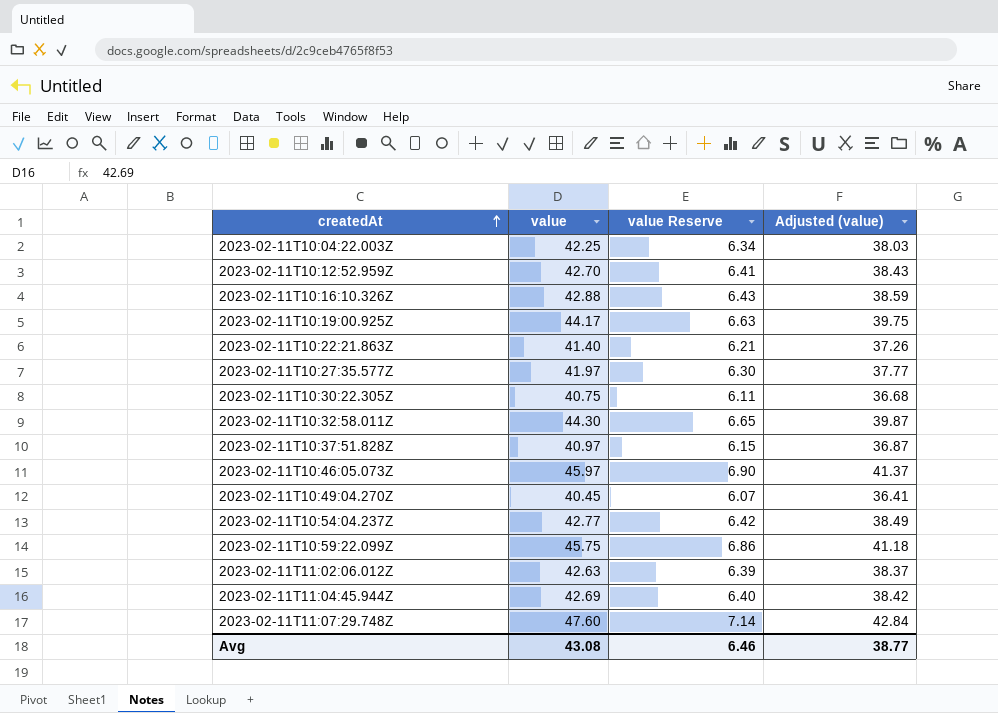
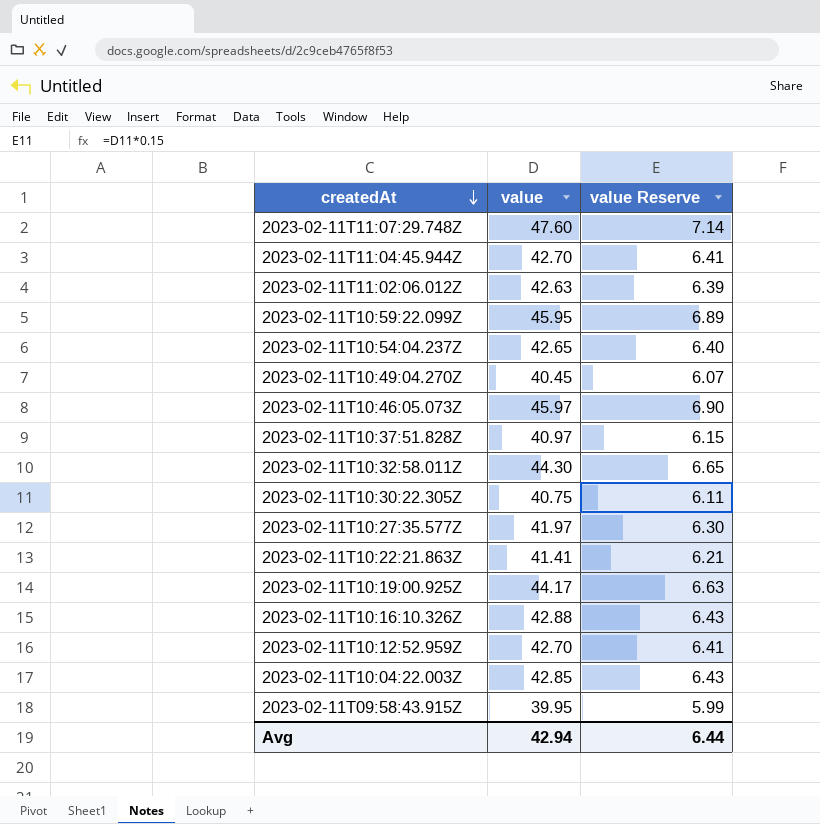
row order: createdAt ascending -> createdAt descending
column Adjusted (value) | formula: [value] * 0.9 -> none
2023-02-11T11:04:45.944Z | value: 42.69 -> 42.70
2023-02-11T11:04:45.944Z | value Reserve: 6.40 -> 6.41
2023-02-11T10:59:22.099Z | value: 45.75 -> 45.95
2023-02-11T10:59:22.099Z | value Reserve: 6.86 -> 6.89
2023-02-11T10:54:04.237Z | value: 42.77 -> 42.65
2023-02-11T10:54:04.237Z | value Reserve: 6.42 -> 6.40
2023-02-11T10:22:21.863Z | value: 41.40 -> 41.41
2023-02-11T10:04:22.003Z | value: 42.25 -> 42.85
2023-02-11T10:04:22.003Z | value Reserve: 6.34 -> 6.43
row 2023-02-11T09:58:43.915Z: none -> 39.95 | 5.99
Avg | value: 43.08 -> 42.94
Avg | value Reserve: 6.46 -> 6.44

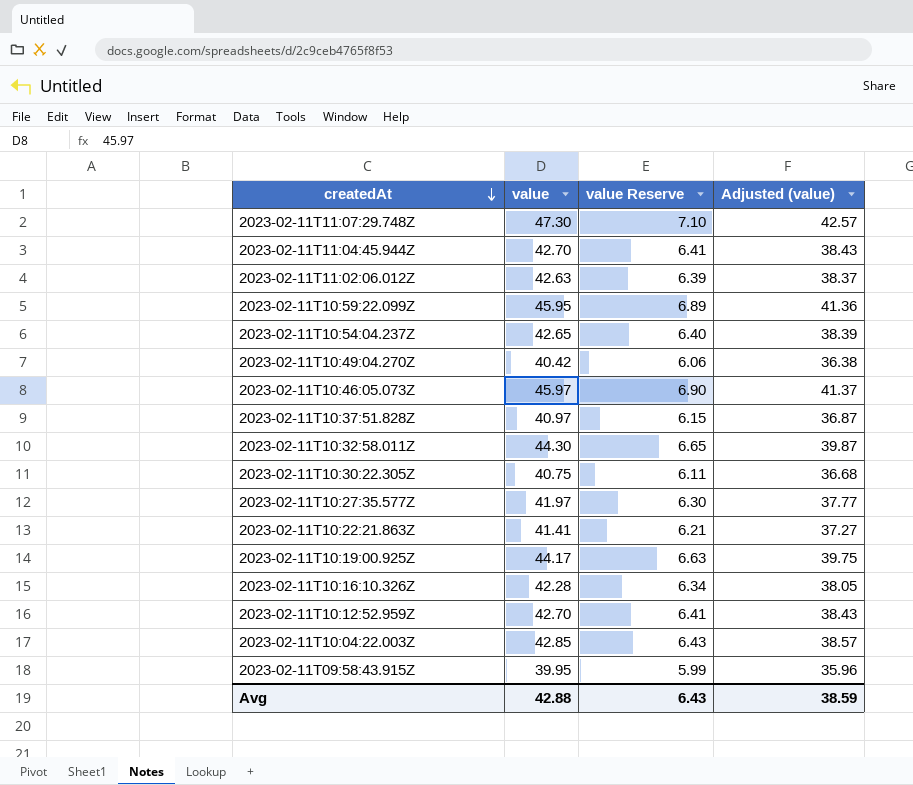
column Adjusted (value) | formula: none -> [value] * 0.9
2023-02-11T11:07:29.748Z | value: 47.60 -> 47.30
2023-02-11T11:07:29.748Z | value Reserve: 7.14 -> 7.10
2023-02-11T10:49:04.270Z | value: 40.45 -> 40.42
2023-02-11T10:49:04.270Z | value Reserve: 6.07 -> 6.06
2023-02-11T10:16:10.326Z | value: 42.88 -> 42.28
2023-02-11T10:16:10.326Z | value Reserve: 6.43 -> 6.34
Avg | value: 42.94 -> 42.88
Avg | value Reserve: 6.44 -> 6.43

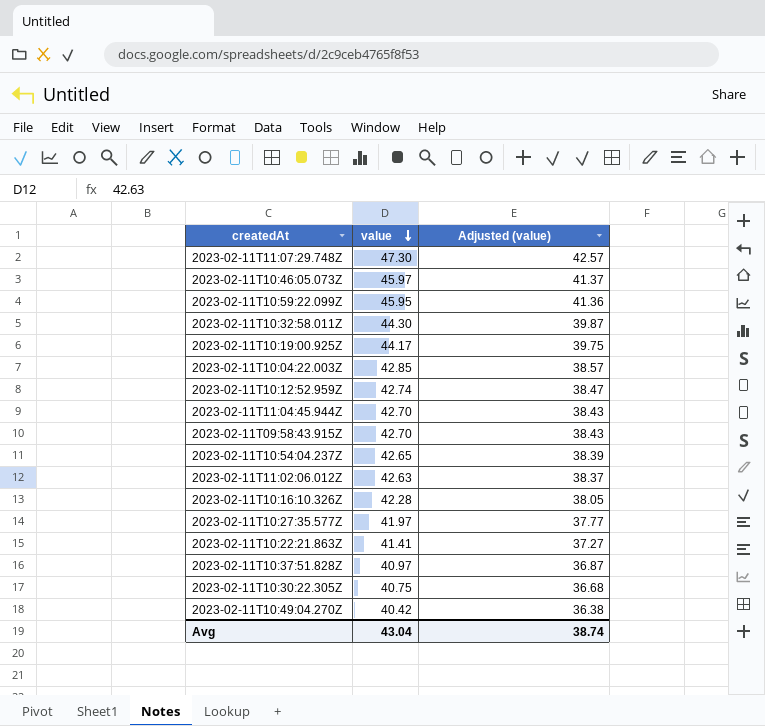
row order: createdAt descending -> value descending
column value Reserve | formula: [value] * 0.15 -> none
2023-02-11T10:12:52.959Z | value: 42.70 -> 42.74
2023-02-11T10:12:52.959Z | Adjusted (value): 38.43 -> 38.47
2023-02-11T09:58:43.915Z | value: 39.95 -> 42.70
2023-02-11T09:58:43.915Z | Adjusted (value): 35.96 -> 38.43
Avg | value: 42.88 -> 43.04
Avg | Adjusted (value): 38.59 -> 38.74

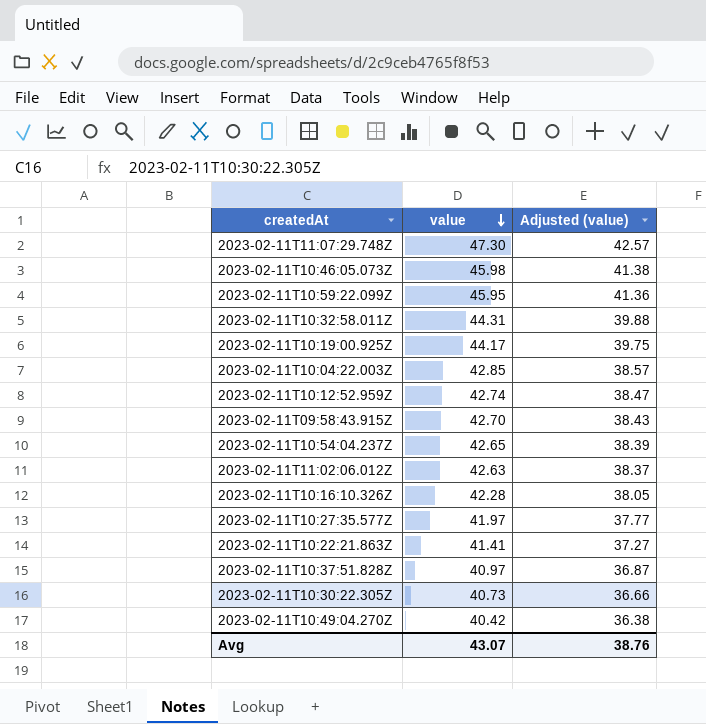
row 2023-02-11T11:04:45.944Z: 42.70 | 38.43 -> none
2023-02-11T10:46:05.073Z | value: 45.97 -> 45.98
2023-02-11T10:46:05.073Z | Adjusted (value): 41.37 -> 41.38
2023-02-11T10:32:58.011Z | value: 44.30 -> 44.31
2023-02-11T10:32:58.011Z | Adjusted (value): 39.87 -> 39.88
2023-02-11T10:30:22.305Z | value: 40.75 -> 40.73
2023-02-11T10:30:22.305Z | Adjusted (value): 36.68 -> 36.66
Avg | value: 43.04 -> 43.07
Avg | Adjusted (value): 38.74 -> 38.76

